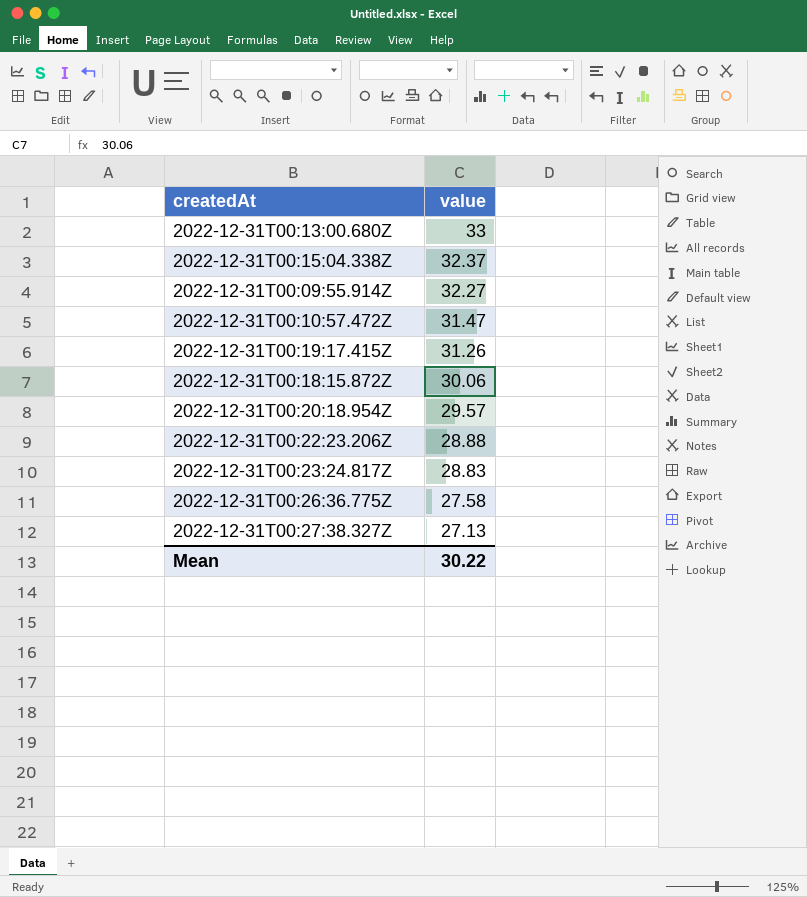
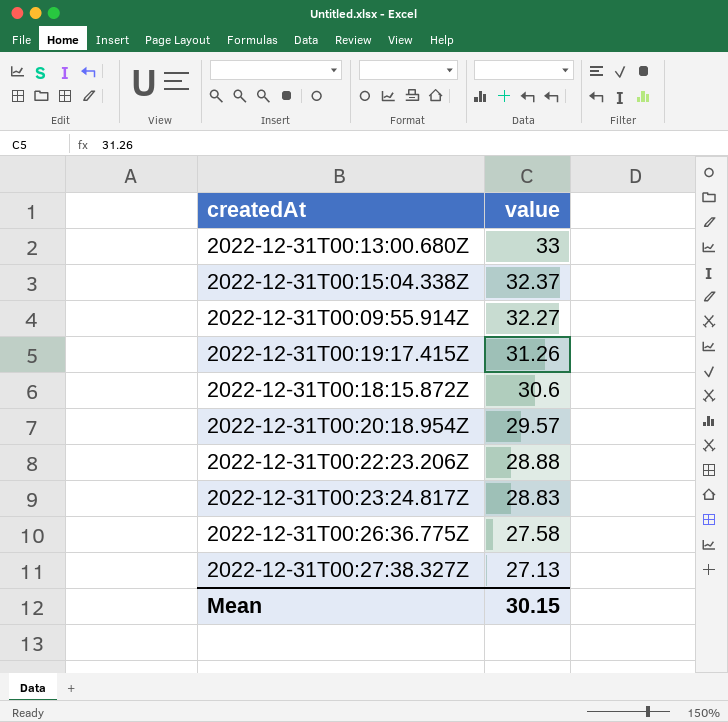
row 2022-12-31T00:10:57.472Z: 31.47 -> none
2022-12-31T00:18:15.872Z | value: 30.06 -> 30.6
Mean | value: 30.22 -> 30.15

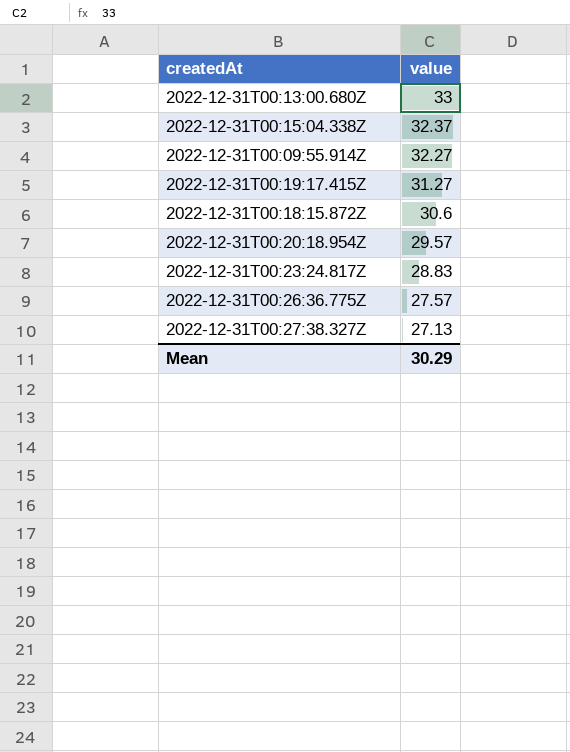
row 2022-12-31T00:22:23.206Z: 28.88 -> none
2022-12-31T00:19:17.415Z | value: 31.26 -> 31.27
2022-12-31T00:26:36.775Z | value: 27.58 -> 27.57
Mean | value: 30.15 -> 30.29

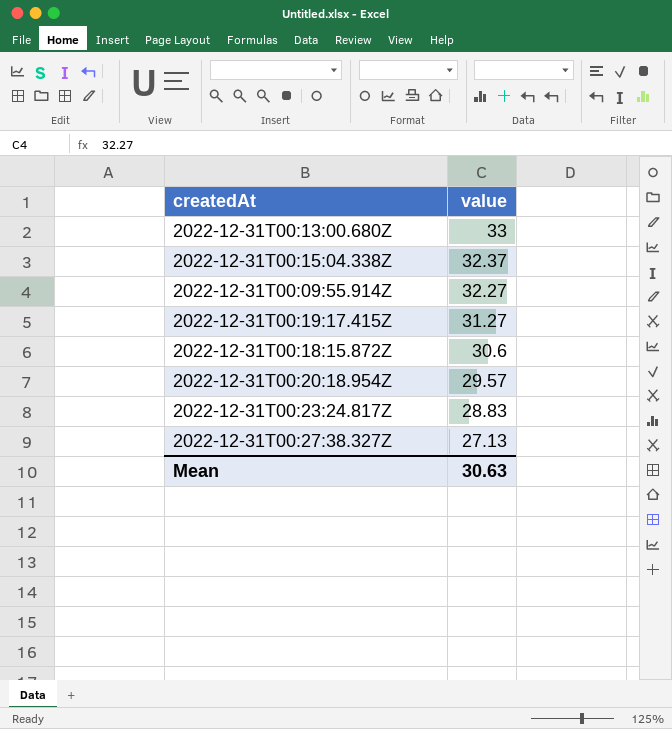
row 2022-12-31T00:26:36.775Z: 27.57 -> none
Mean | value: 30.29 -> 30.63

